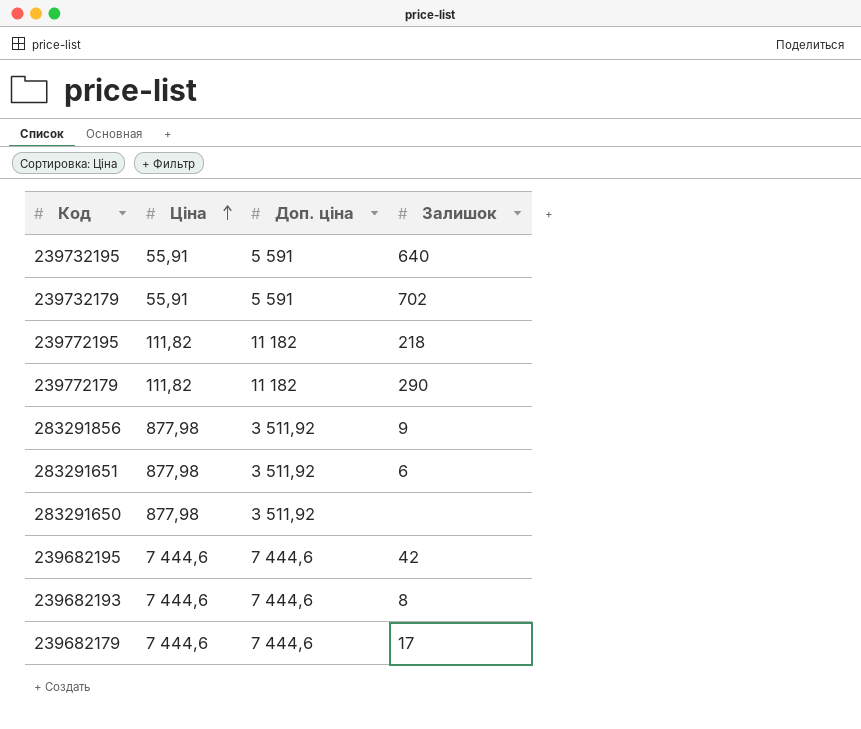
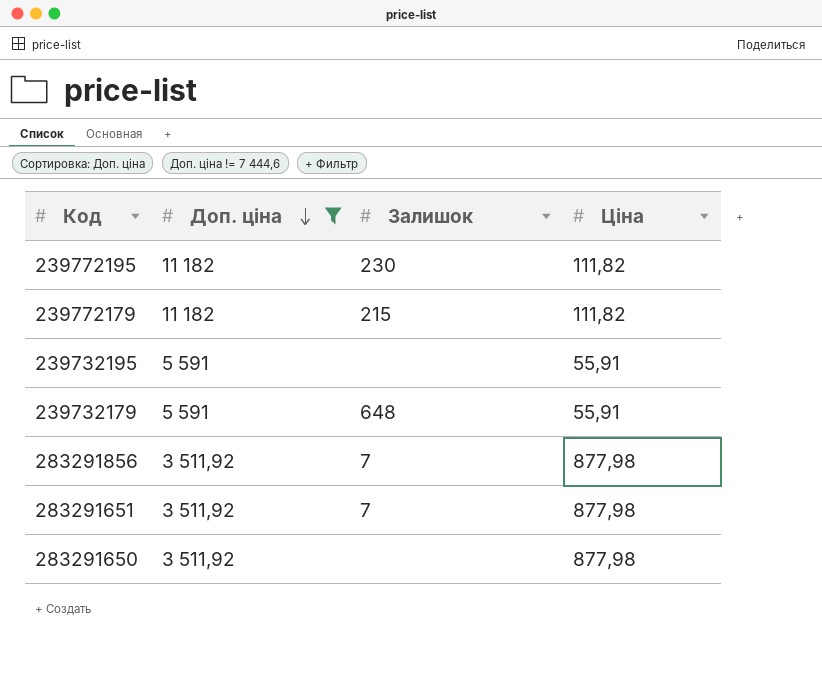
filter: none -> Доп. ціна != 7 444,6
row order: Ціна ascending -> Доп. ціна descending
column Ціна | position: 2 -> 4
239772195 | Залишок: 218 -> 230
239772179 | Залишок: 290 -> 215
239732195 | Залишок: 640 -> none
239732179 | Залишок: 702 -> 648
283291856 | Залишок: 9 -> 7
283291651 | Залишок: 6 -> 7

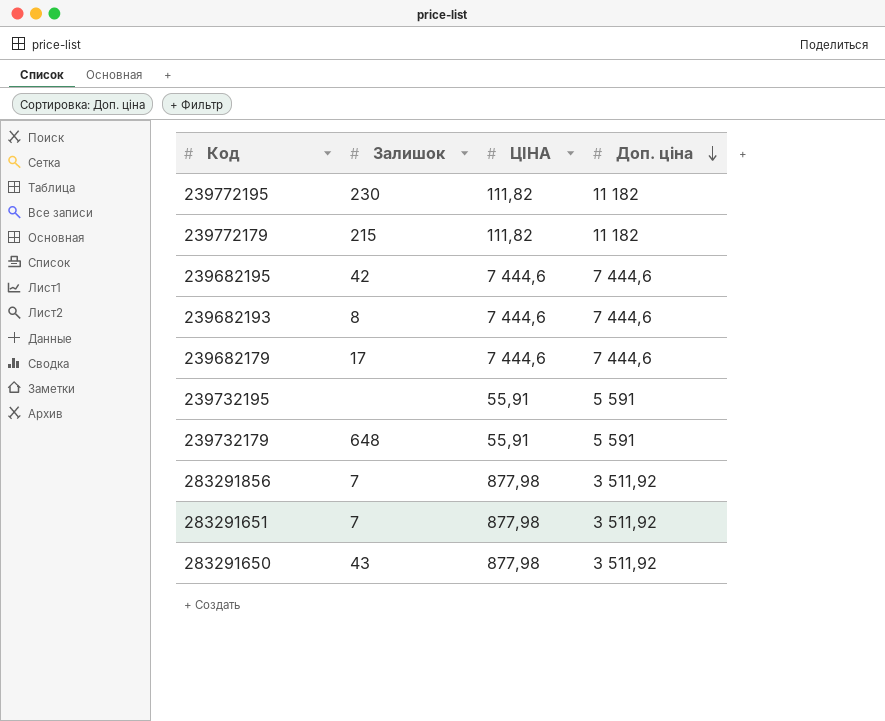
filter: Доп. ціна != 7 444,6 -> none
column name: Ціна -> ЦІНА
column Доп. ціна | position: 2 -> 4
283291650 | Залишок: none -> 43

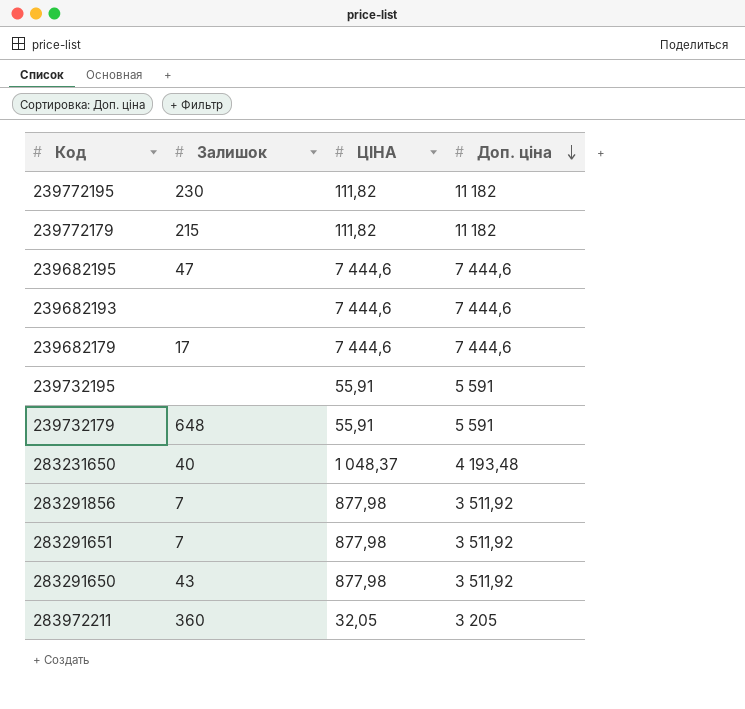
239682195 | Залишок: 42 -> 47
239682193 | Залишок: 8 -> none
row 283231650: none -> 40 | 1 048,37 | 4 193,48
row 283972211: none -> 360 | 32,05 | 3 205

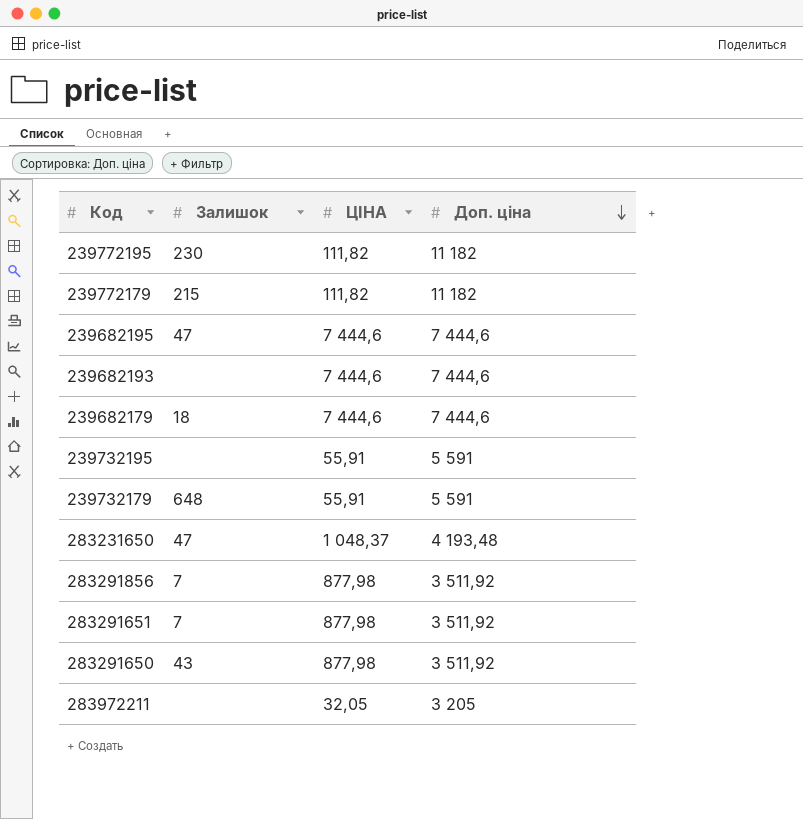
239682179 | Залишок: 17 -> 18
283231650 | Залишок: 40 -> 47
283972211 | Залишок: 360 -> none

